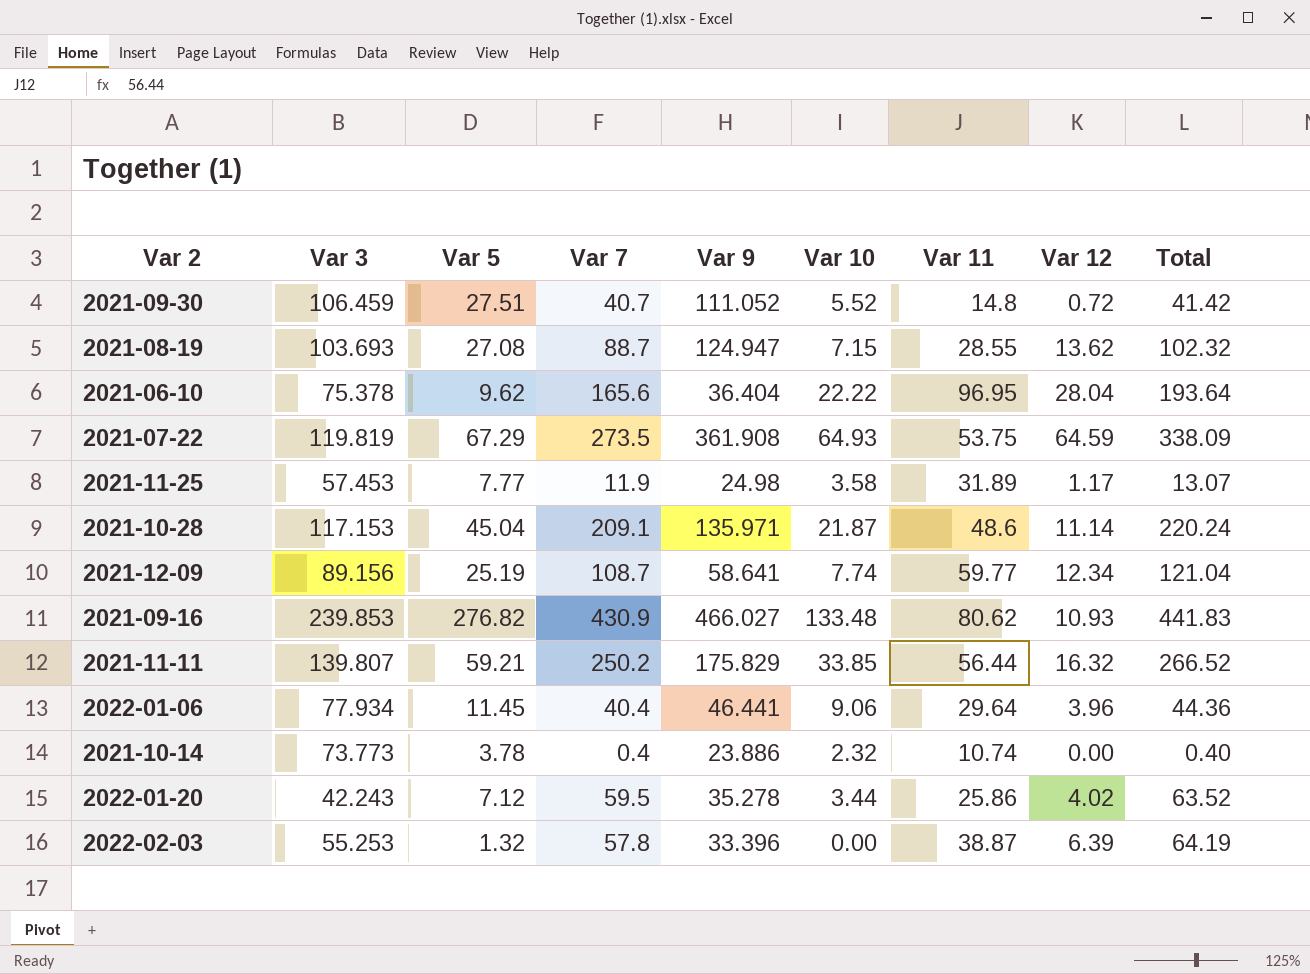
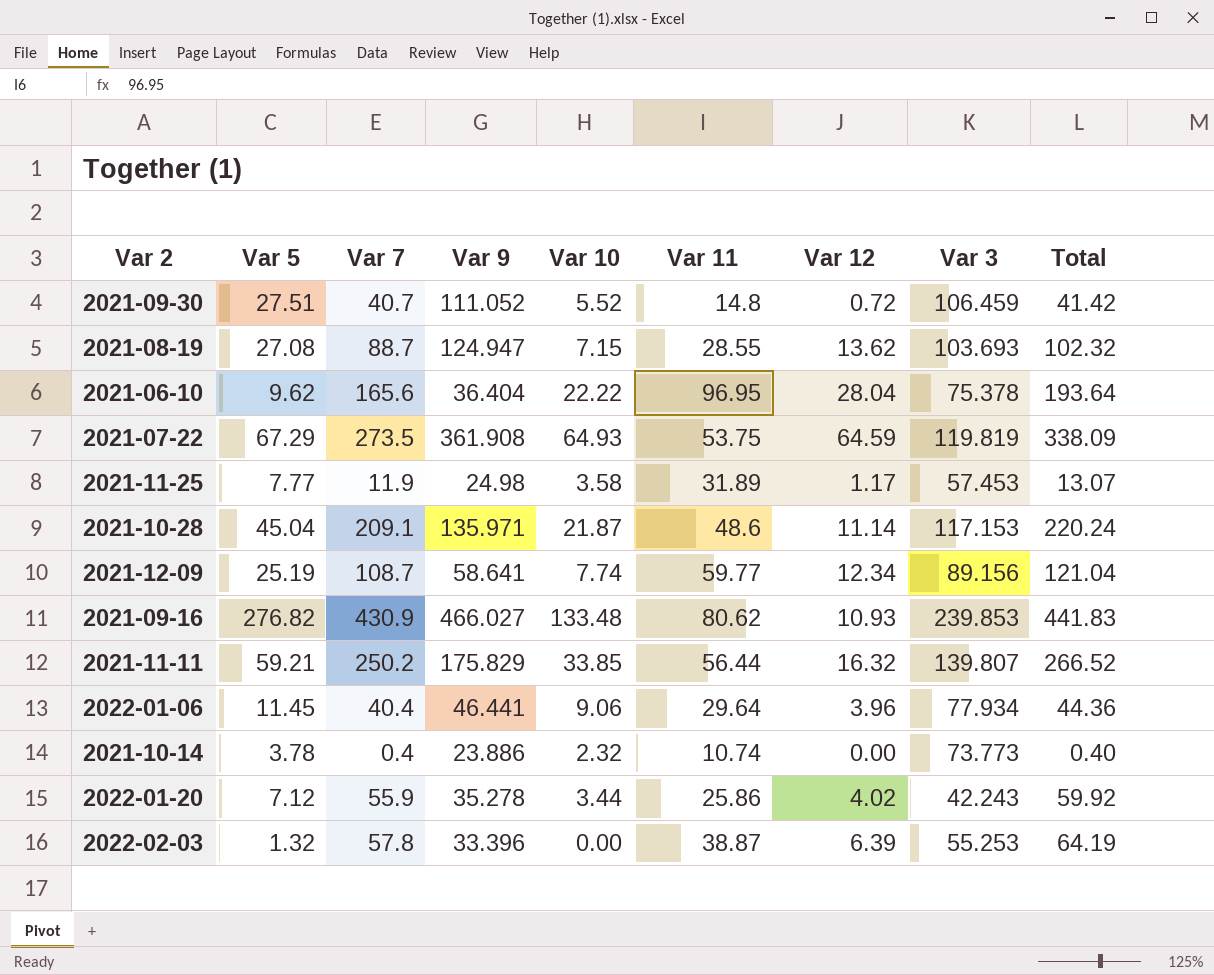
column Var 3 | position: 2 -> 8
2022-01-20 | Var 7: 59.5 -> 55.9
2022-01-20 | Total: 63.52 -> 59.92

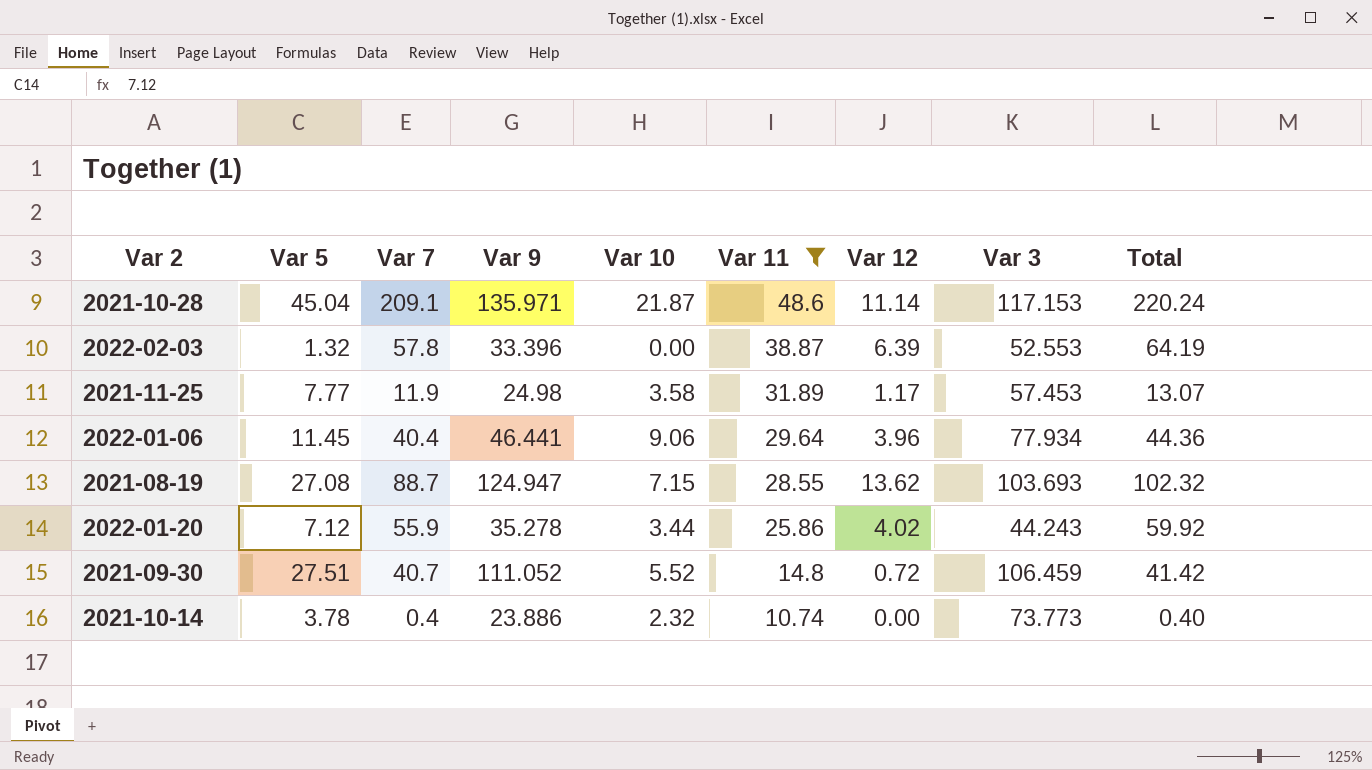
filter: none -> Var 11 <= 48.6
row order: none -> Var 11 descending
2022-02-03 | Var 3: 55.253 -> 52.553
2022-01-20 | Var 3: 42.243 -> 44.243

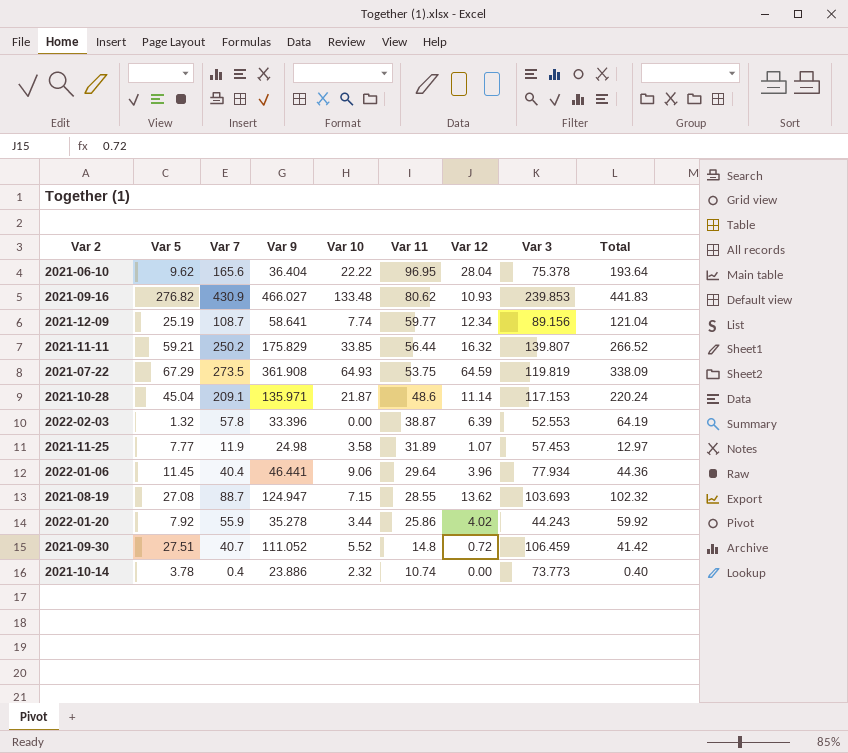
filter: Var 11 <= 48.6 -> none
2021-11-25 | Var 12: 1.17 -> 1.07
2021-11-25 | Total: 13.07 -> 12.97
2022-01-20 | Var 5: 7.12 -> 7.92

